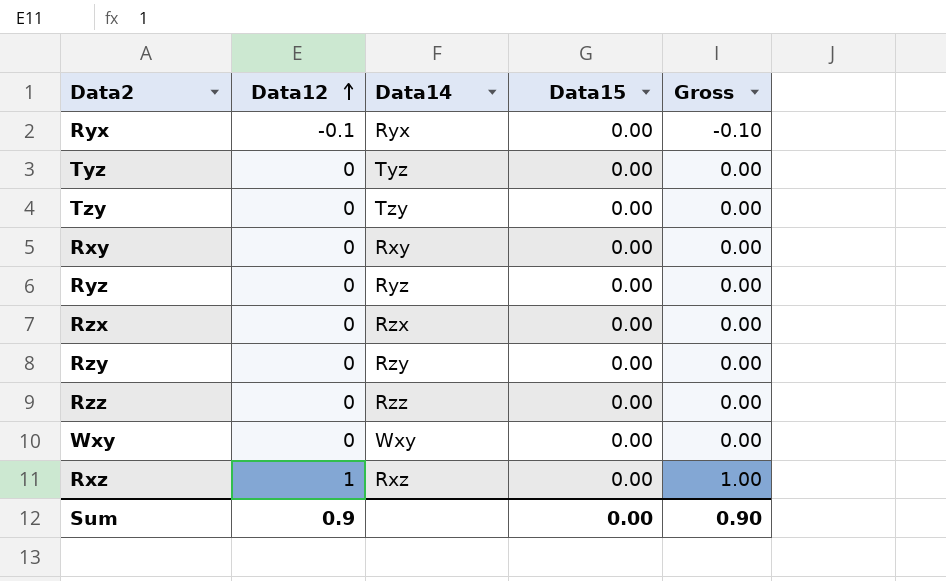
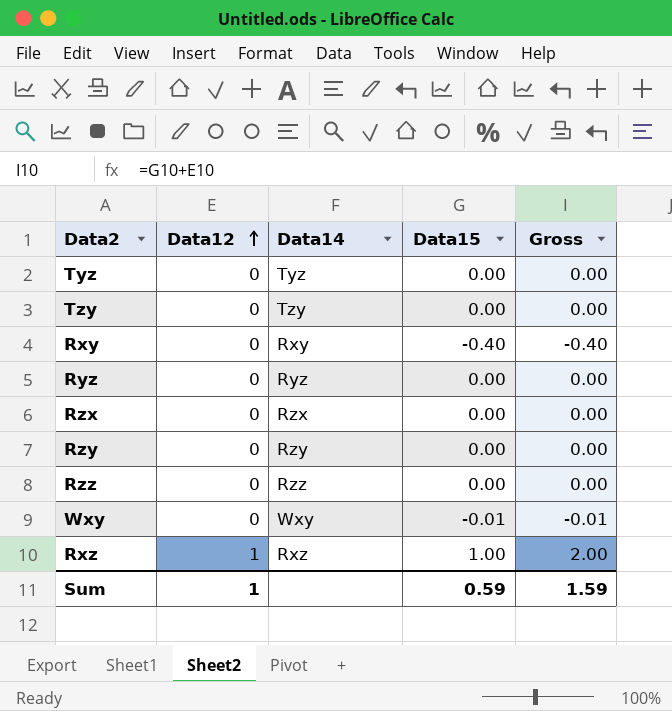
row Ryx: -0.1 | Ryx | 0.00 | -0.10 -> none
Rxy | Data15: 0.00 -> -0.40
Rxy | Gross: 0.00 -> -0.40
Wxy | Data15: 0.00 -> -0.01
Wxy | Gross: 0.00 -> -0.01
Rxz | Data15: 0.00 -> 1.00
Rxz | Gross: 1.00 -> 2.00
Sum | Data12: 0.9 -> 1
Sum | Data15: 0.00 -> 0.59
Sum | Gross: 0.90 -> 1.59

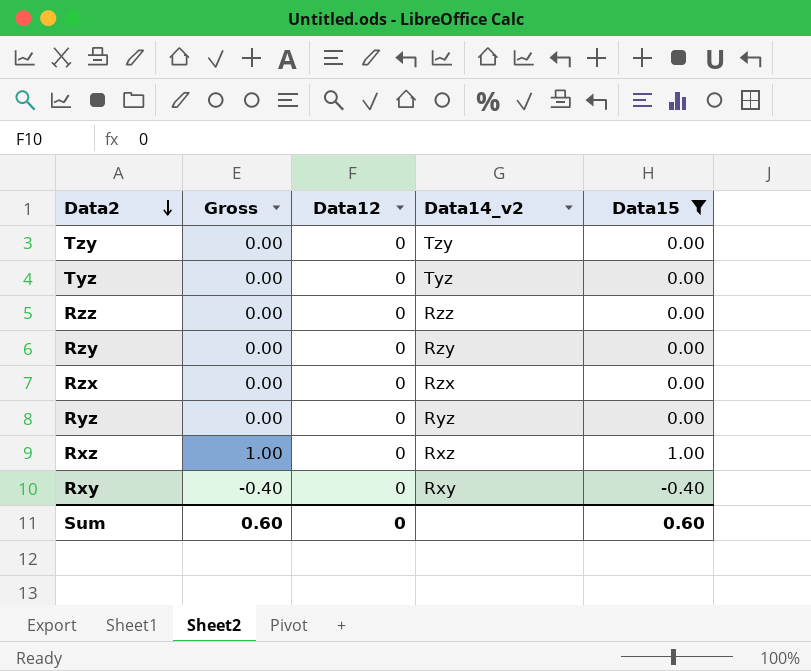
filter: none -> Data15 != -0.01
row order: Data12 ascending -> Data2 descending
column Gross | position: 5 -> 2
column name: Data14 -> Data14_v2
Rxz | Gross: 2.00 -> 1.00
Rxz | Data12: 1 -> 0
Sum | Gross: 1.59 -> 0.60
Sum | Data12: 1 -> 0
Sum | Data15: 0.59 -> 0.60

